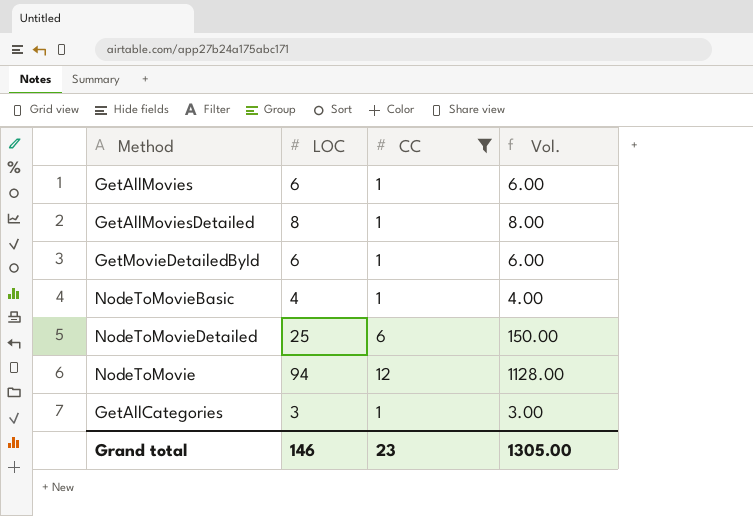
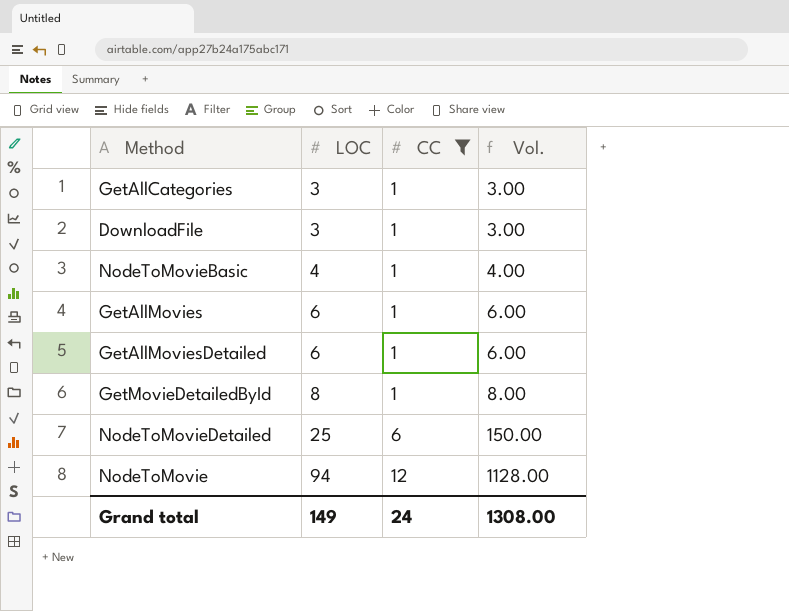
row order: none -> LOC ascending
row DownloadFile: none -> 3 | 1 | 3.00
GetAllMoviesDetailed | LOC: 8 -> 6
GetAllMoviesDetailed | Vol.: 8.00 -> 6.00
GetMovieDetailedById | LOC: 6 -> 8
GetMovieDetailedById | Vol.: 6.00 -> 8.00
Grand total | LOC: 146 -> 149
Grand total | CC: 23 -> 24
Grand total | Vol.: 1305.00 -> 1308.00

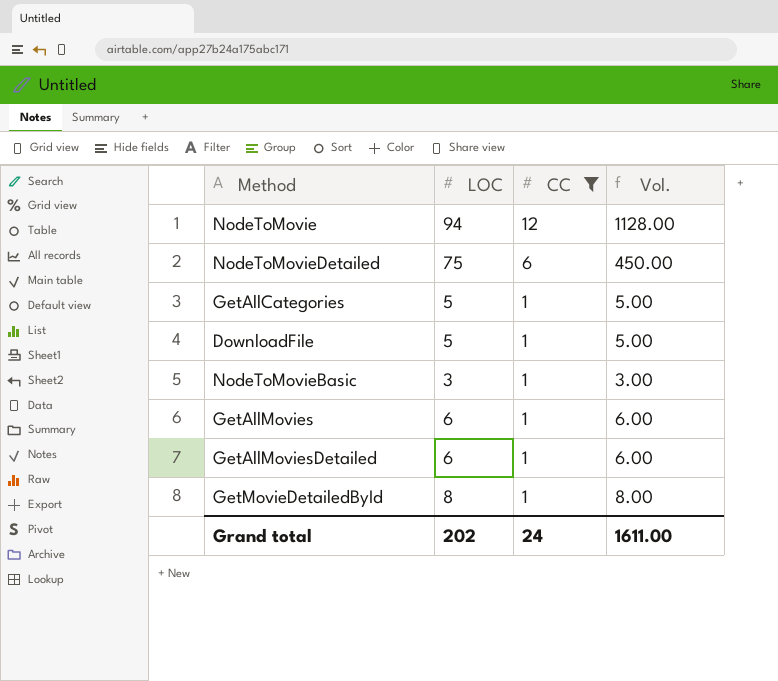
row order: LOC ascending -> CC descending
NodeToMovieDetailed | LOC: 25 -> 75
NodeToMovieDetailed | Vol.: 150.00 -> 450.00
GetAllCategories | LOC: 3 -> 5
GetAllCategories | Vol.: 3.00 -> 5.00
DownloadFile | LOC: 3 -> 5
DownloadFile | Vol.: 3.00 -> 5.00
NodeToMovieBasic | LOC: 4 -> 3
NodeToMovieBasic | Vol.: 4.00 -> 3.00
Grand total | LOC: 149 -> 202
Grand total | Vol.: 1308.00 -> 1611.00

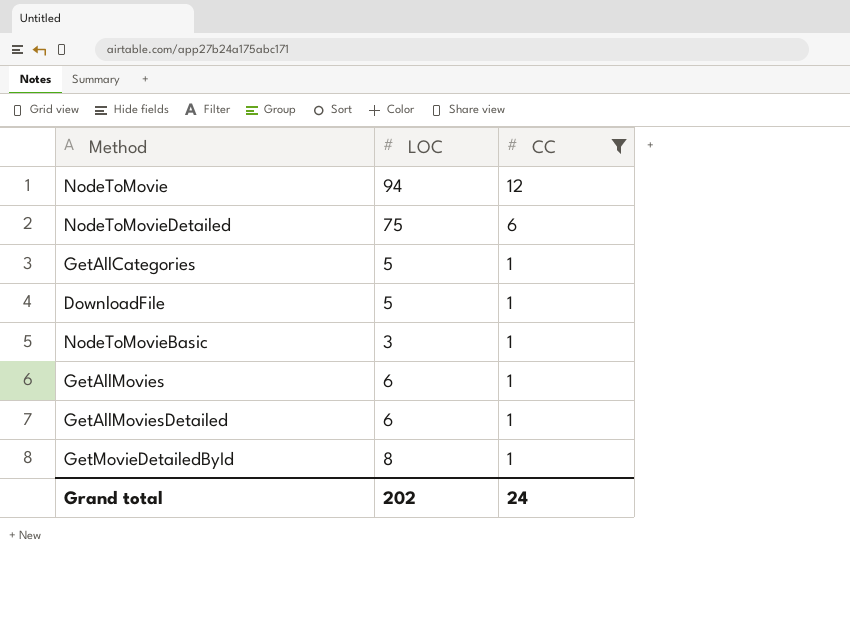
column Vol. | formula: [LOC] * [CC] -> none

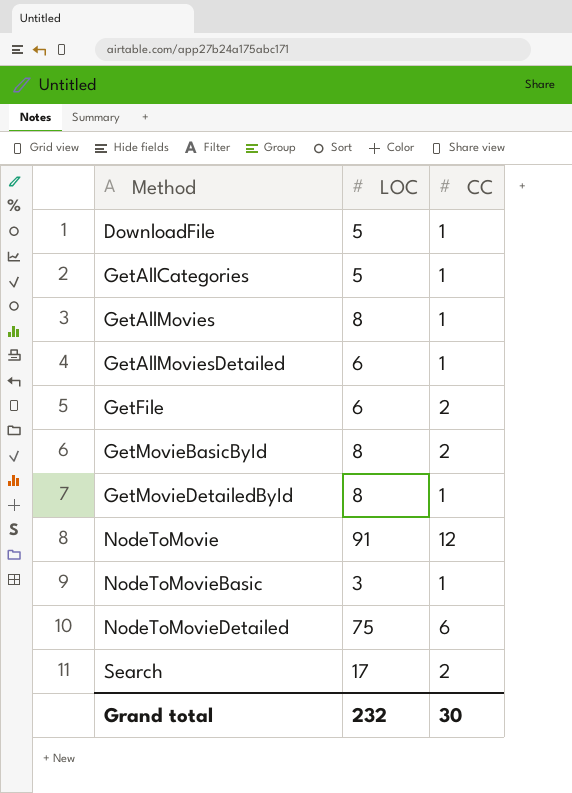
filter: CC != 2 -> none
row order: CC descending -> Method ascending
GetAllMovies | LOC: 6 -> 8
NodeToMovie | LOC: 94 -> 91
Grand total | LOC: 202 -> 232
Grand total | CC: 24 -> 30

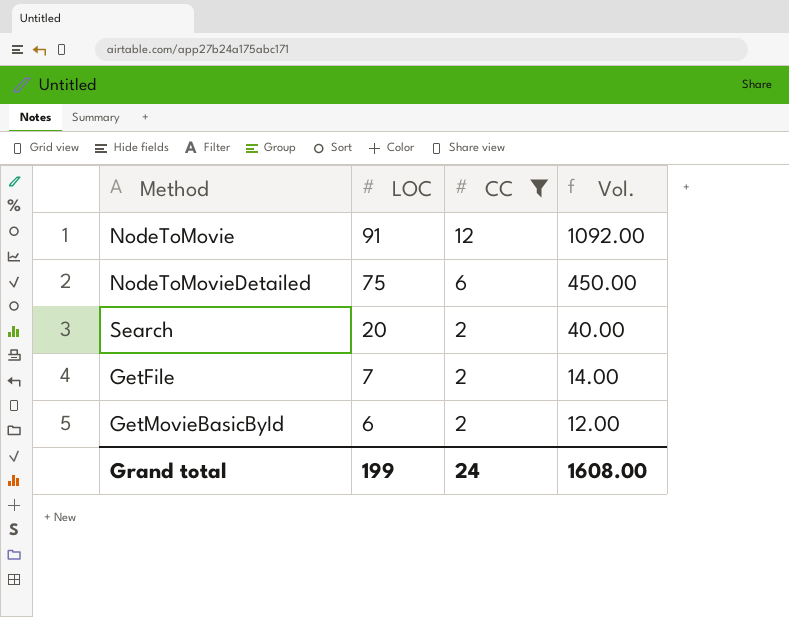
filter: none -> CC != 1
row order: Method ascending -> LOC descending
column Vol. | formula: none -> [LOC] * [CC]
Search | LOC: 17 -> 20
GetFile | LOC: 6 -> 7
GetMovieBasicById | LOC: 8 -> 6
Grand total | LOC: 232 -> 199
Grand total | CC: 30 -> 24

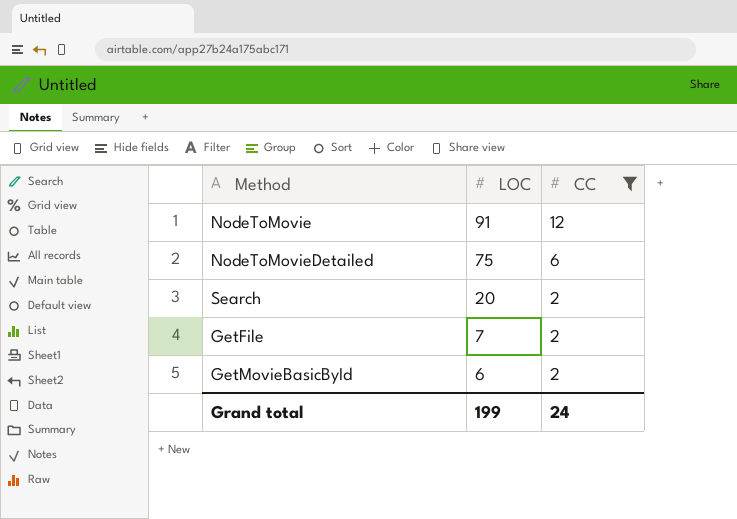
column Vol. | formula: [LOC] * [CC] -> none

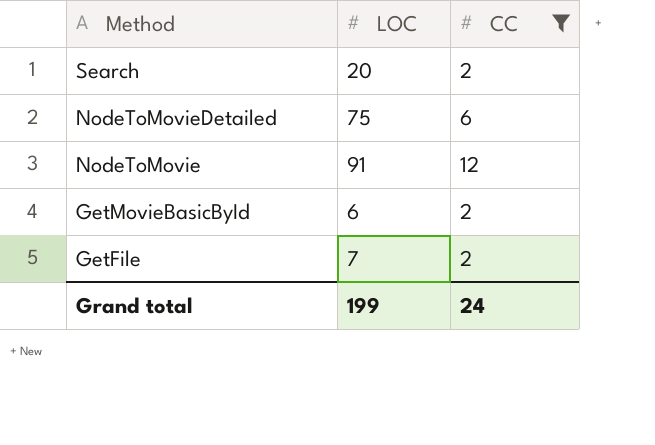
row order: LOC descending -> Method descending

